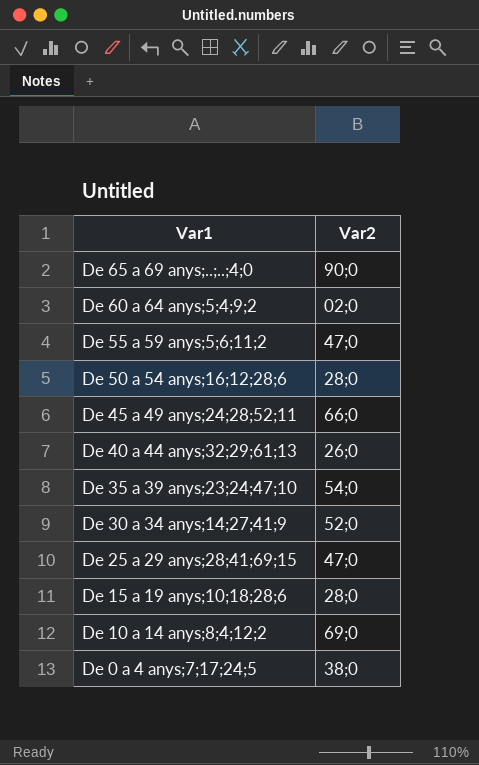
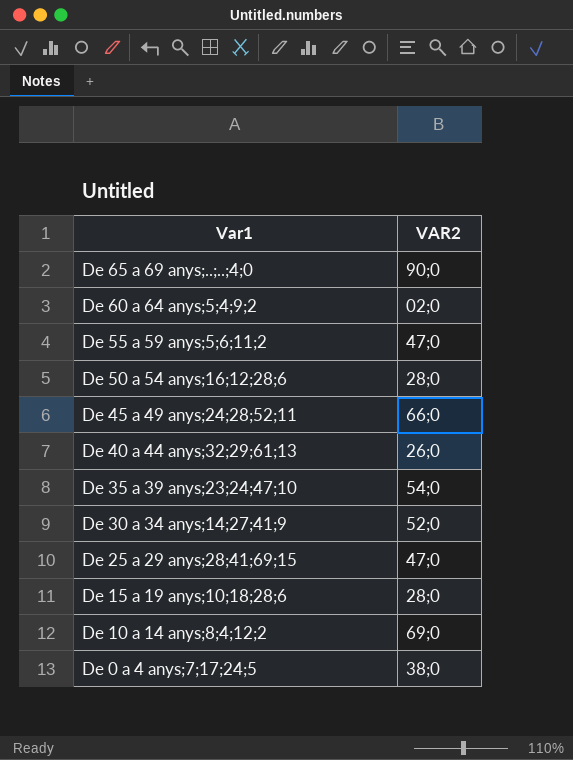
column name: Var2 -> VAR2

